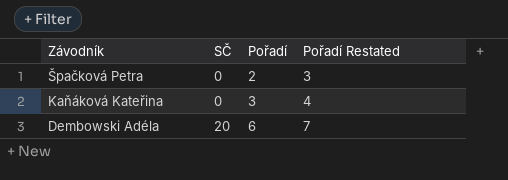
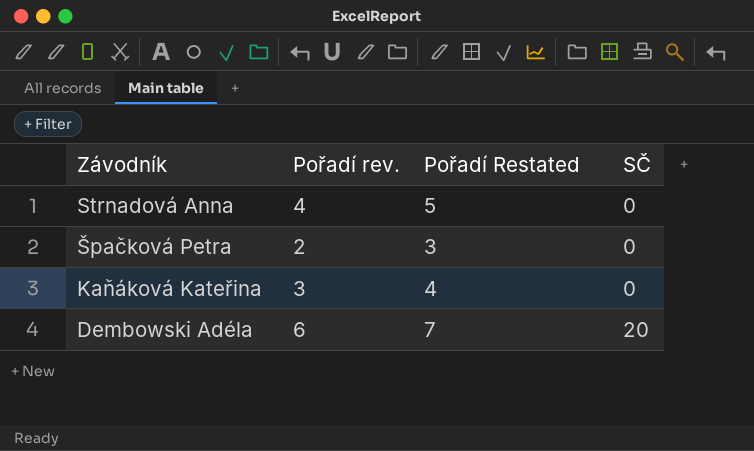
column name: Pořadí -> Pořadí rev.
column SČ | position: 2 -> 4
row Strnadová Anna: none -> 4 | 5 | 0

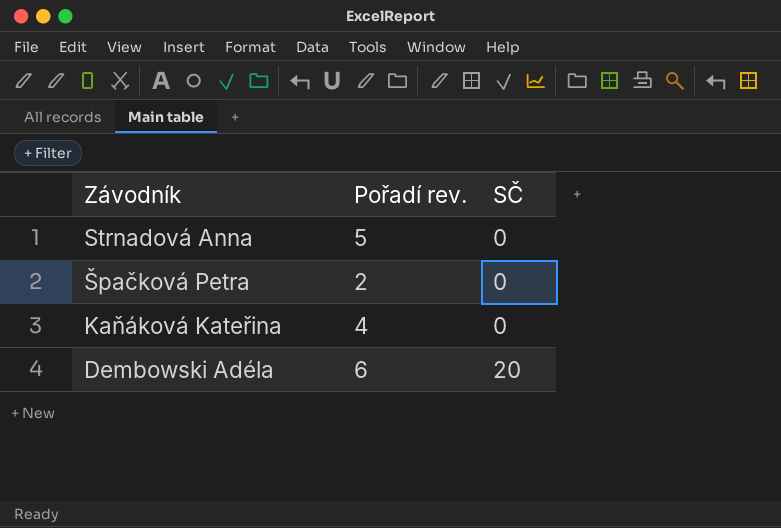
column Pořadí Restated | formula: [Pořadí rev.] + 1 -> none
Strnadová Anna | Pořadí rev.: 4 -> 5
Kaňáková Kateřina | Pořadí rev.: 3 -> 4

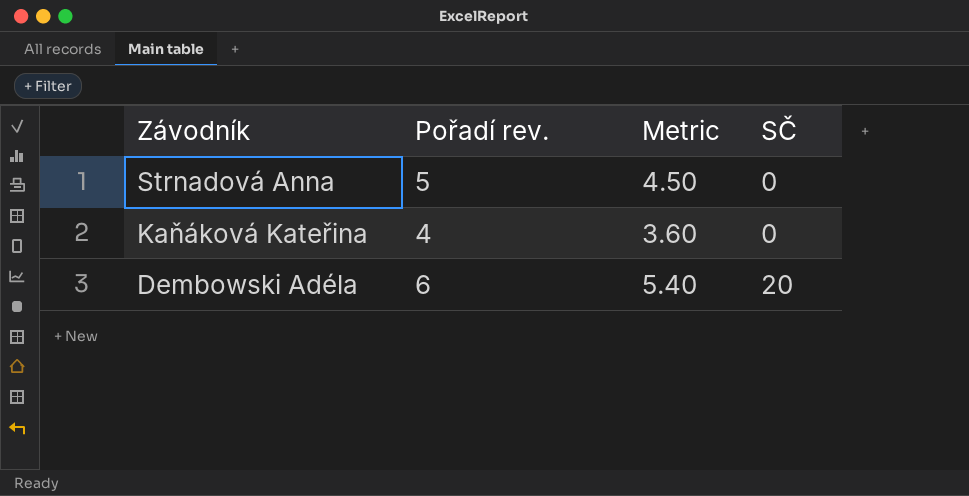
column Metric | formula: none -> [Pořadí rev.] * 0.9
row Špačková Petra: 2 | 0 -> none

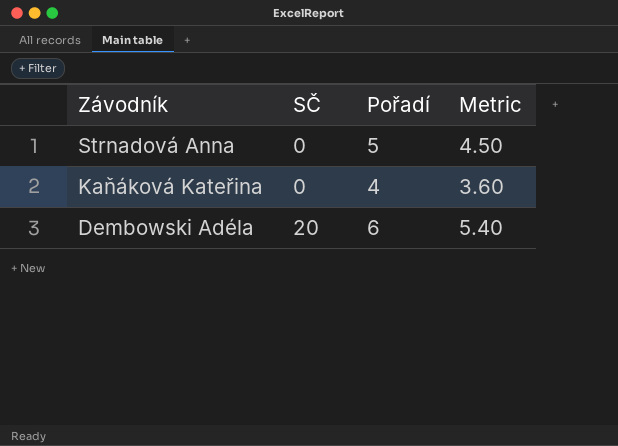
column SČ | position: 4 -> 2
column name: Pořadí rev. -> Pořadí

